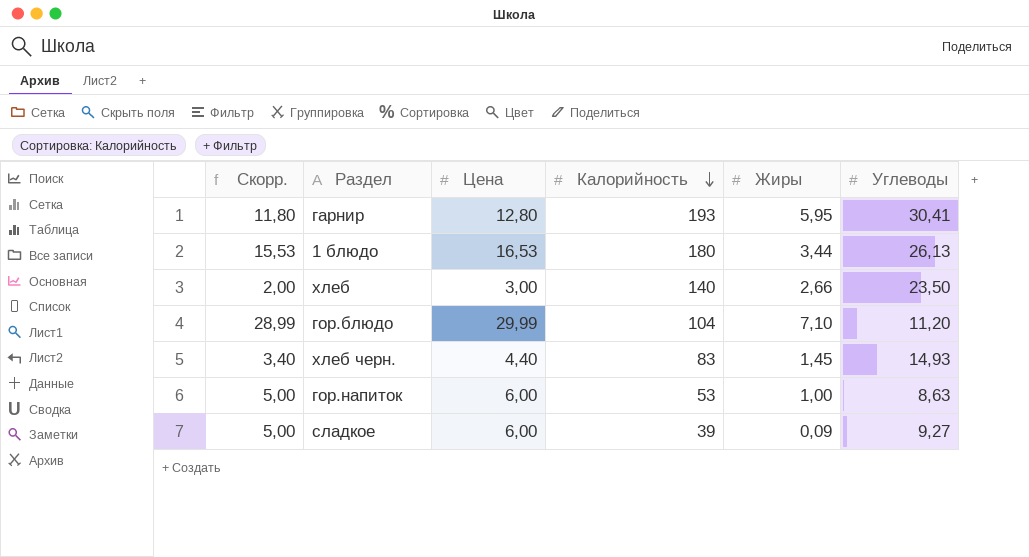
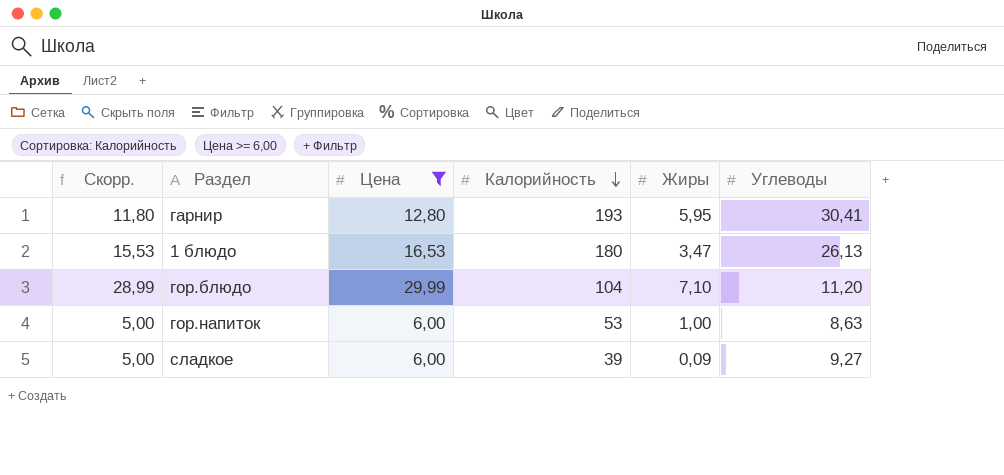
filter: none -> Цена >= 6,00
1 блюдо | Жиры: 3,44 -> 3,47

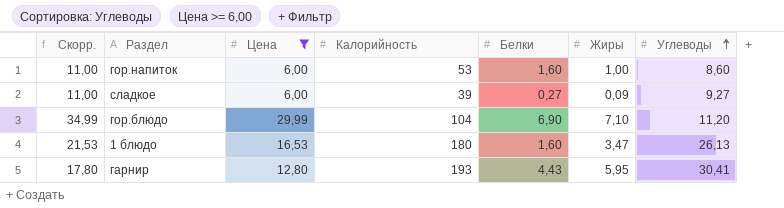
row order: Калорийность descending -> Углеводы ascending
column Скорр. | formula: [Цена] - 1 -> [Цена] + 5
column Белки | position: none -> 5
гор.напиток | Углеводы: 8,63 -> 8,60

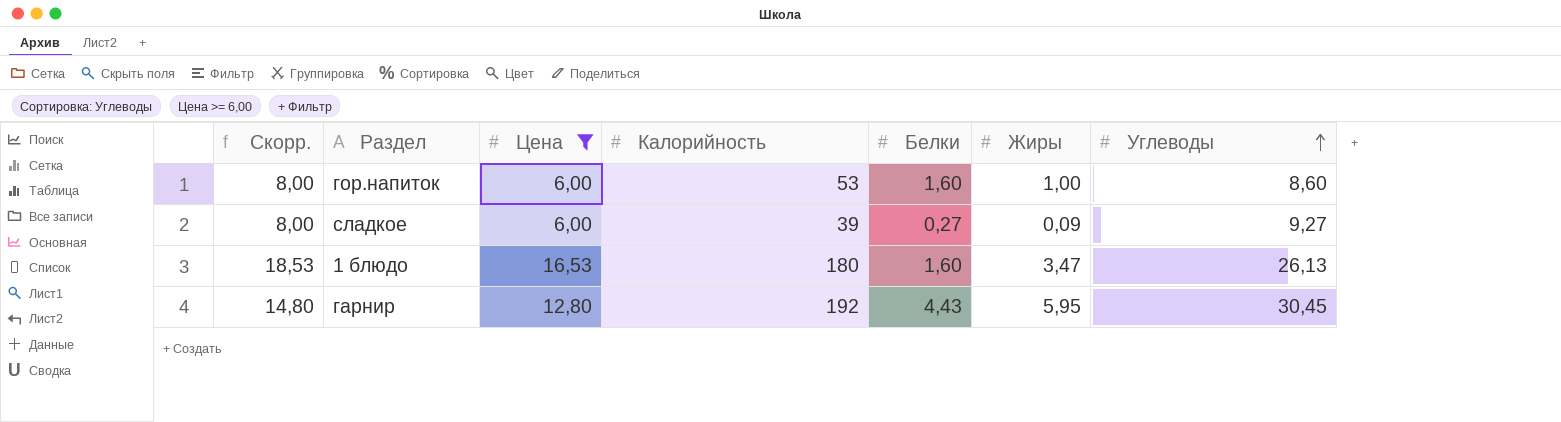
column Скорр. | formula: [Цена] + 5 -> [Цена] + 2
row гор.блюдо: 34,99 | 29,99 | 104 | 6,90 | 7,10 | 11,20 -> none
гарнир | Калорийность: 193 -> 192
гарнир | Углеводы: 30,41 -> 30,45

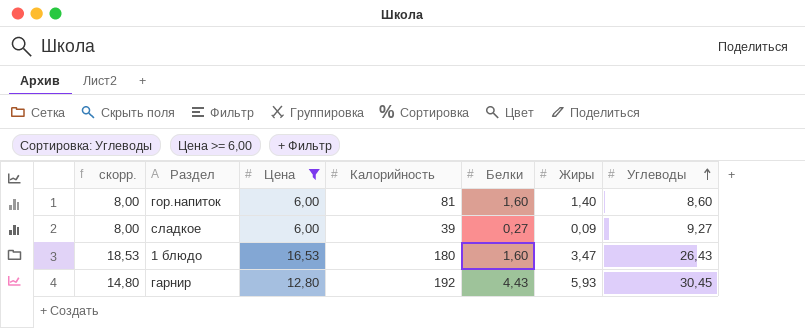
column name: Скорр. -> скорр.
гор.напиток | Калорийность: 53 -> 81
гор.напиток | Жиры: 1,00 -> 1,40
1 блюдо | Углеводы: 26,13 -> 26,43
гарнир | Жиры: 5,95 -> 5,93

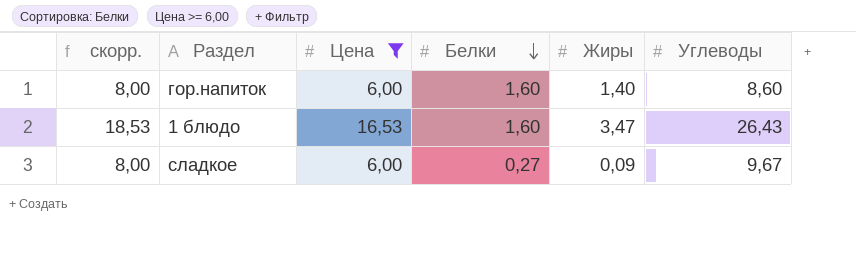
row order: Углеводы ascending -> Белки descending
column Калорийность | position: 4 -> none
row гарнир: 14,80 | 12,80 | 192 | 4,43 | 5,93 | 30,45 -> none
сладкое | Углеводы: 9,27 -> 9,67

